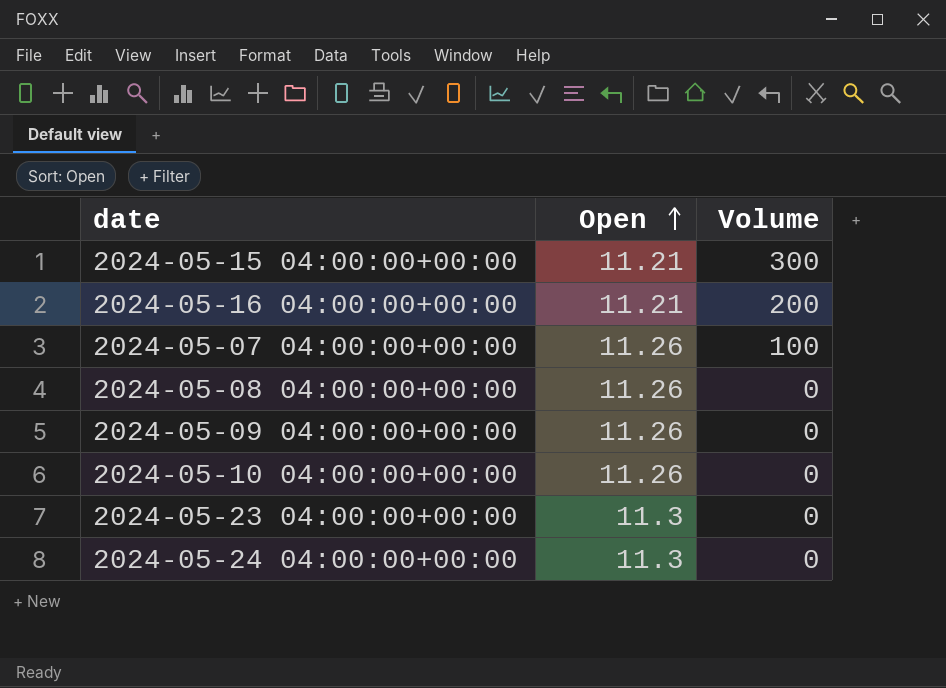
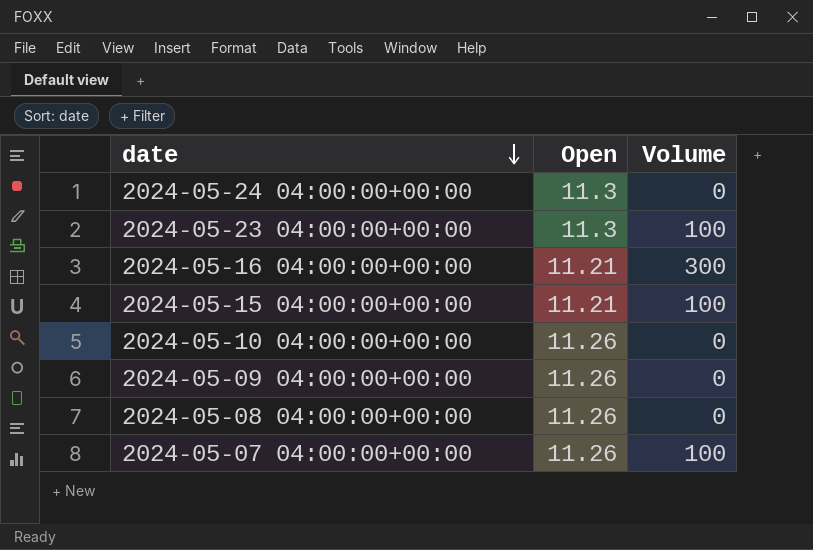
row order: Open ascending -> date descending
2024-05-23 04:00:00+00:00 | Volume: 0 -> 100
2024-05-16 04:00:00+00:00 | Volume: 200 -> 300
2024-05-15 04:00:00+00:00 | Volume: 300 -> 100

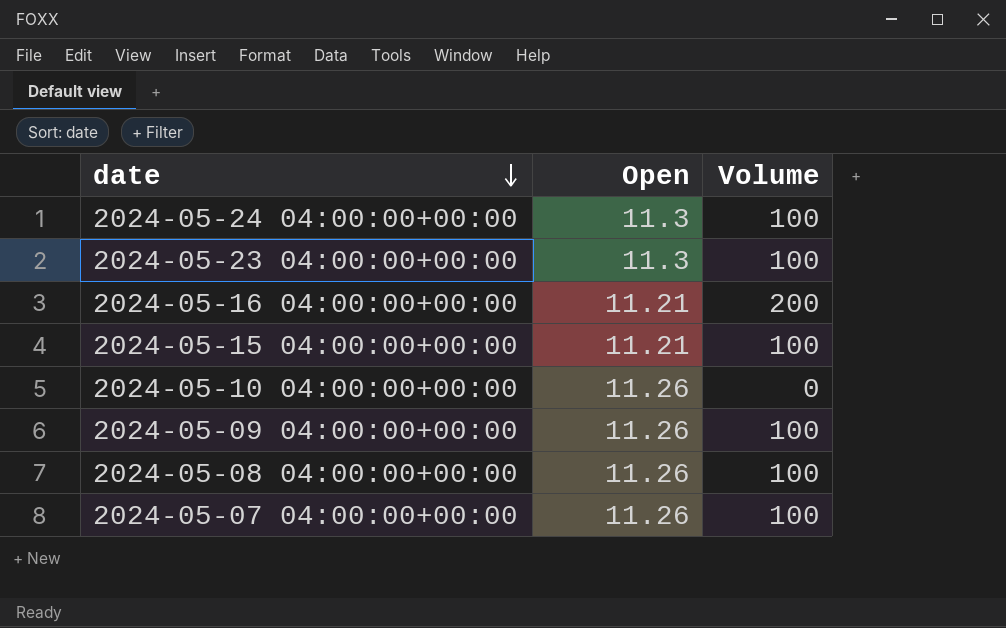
2024-05-24 04:00:00+00:00 | Volume: 0 -> 100
2024-05-16 04:00:00+00:00 | Volume: 300 -> 200
2024-05-09 04:00:00+00:00 | Volume: 0 -> 100
2024-05-08 04:00:00+00:00 | Volume: 0 -> 100

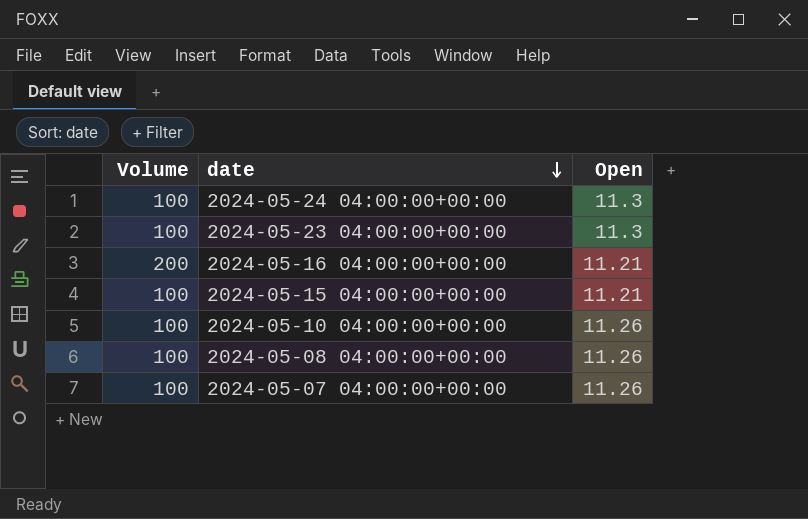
column Volume | position: 3 -> 1
row 2024-05-09 04:00:00+00:00: 11.26 | 100 -> none
2024-05-10 04:00:00+00:00 | Volume: 0 -> 100

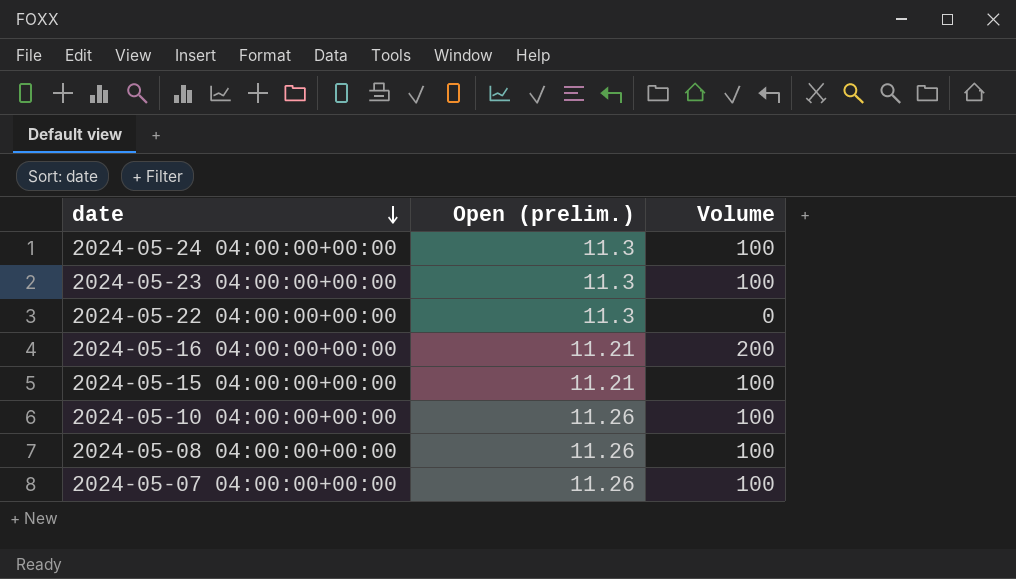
column name: Open -> Open (prelim.)
column Volume | position: 1 -> 3
row 2024-05-22 04:00:00+00:00: none -> 11.3 | 0

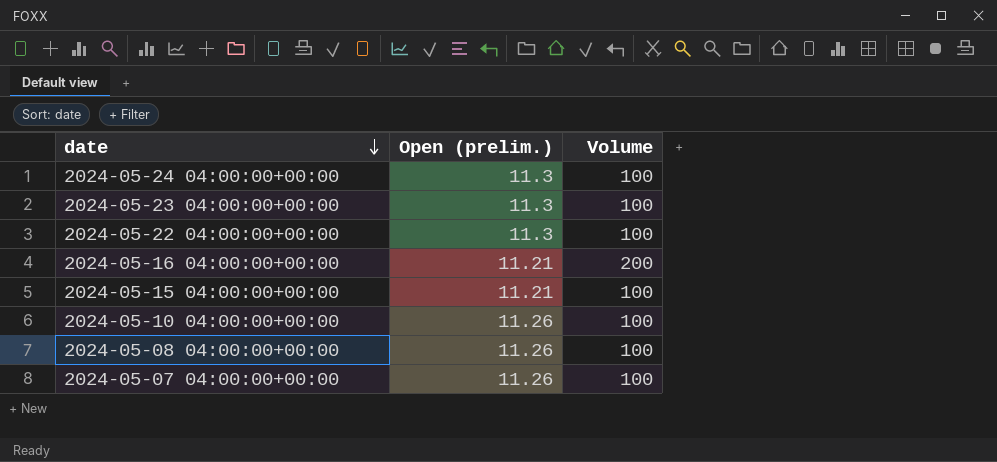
2024-05-22 04:00:00+00:00 | Volume: 0 -> 100

